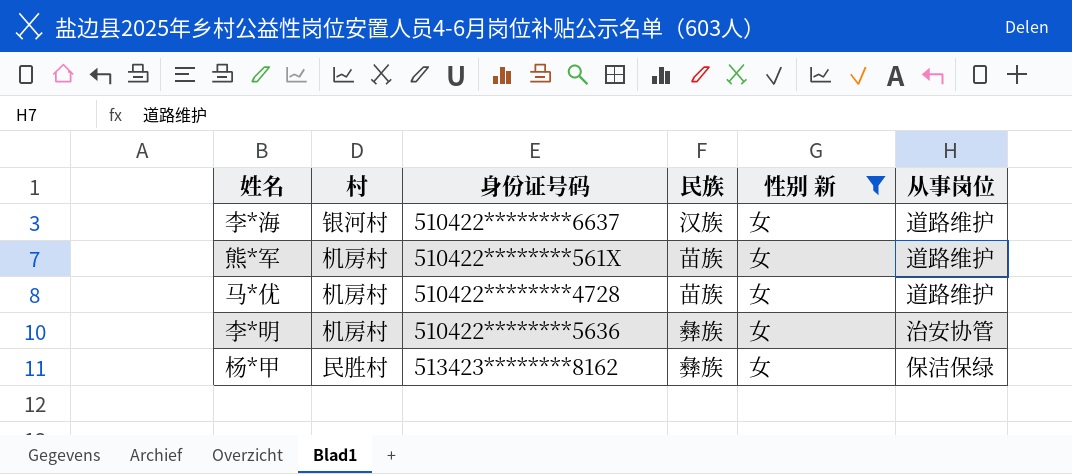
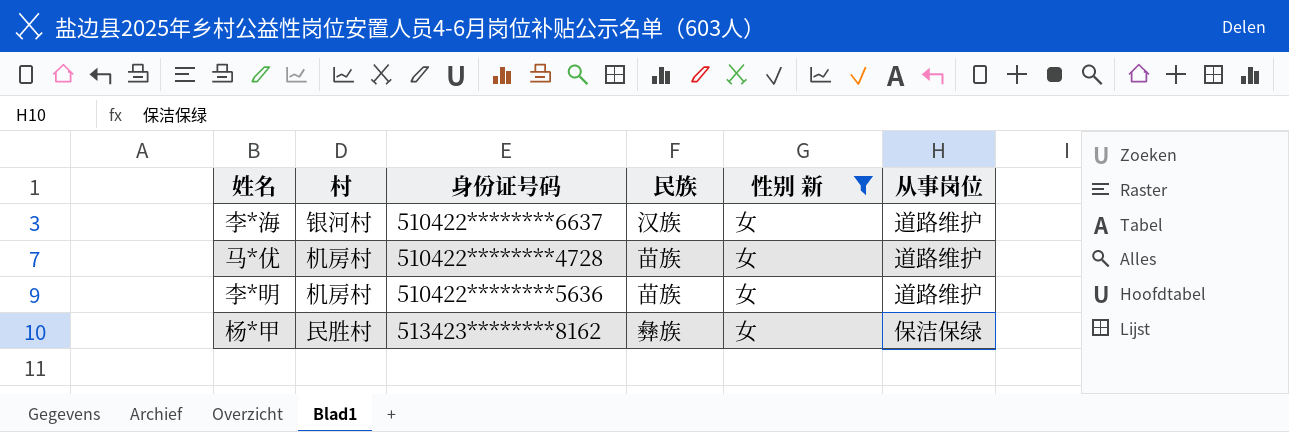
row 熊*军: 机房村 | 510422********561X | 苗族 | 女 | 道路维护 -> none
李*明 | 民族: 彝族 -> 苗族
李*明 | 从事岗位: 治安协管 -> 道路维护

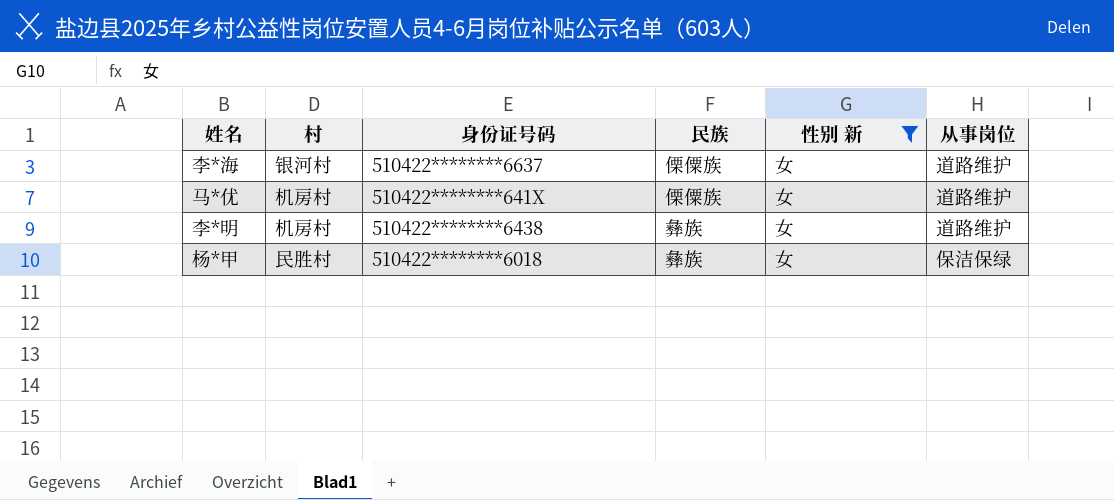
李*海 | 民族: 汉族 -> 傈僳族
马*优 | 身份证号码: 510422********4728 -> 510422********641X
马*优 | 民族: 苗族 -> 傈僳族
李*明 | 身份证号码: 510422********5636 -> 510422********6438
李*明 | 民族: 苗族 -> 彝族
杨*甲 | 身份证号码: 513423********8162 -> 510422********6018

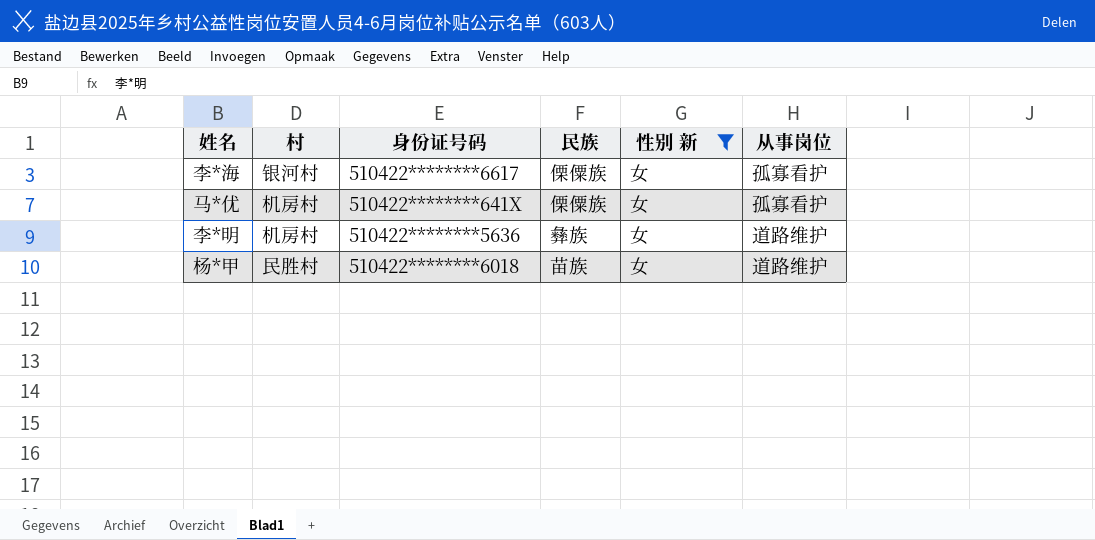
李*海 | 身份证号码: 510422********6637 -> 510422********6617
李*海 | 从事岗位: 道路维护 -> 孤寡看护
马*优 | 从事岗位: 道路维护 -> 孤寡看护
李*明 | 身份证号码: 510422********6438 -> 510422********5636
杨*甲 | 民族: 彝族 -> 苗族
杨*甲 | 从事岗位: 保洁保绿 -> 道路维护

